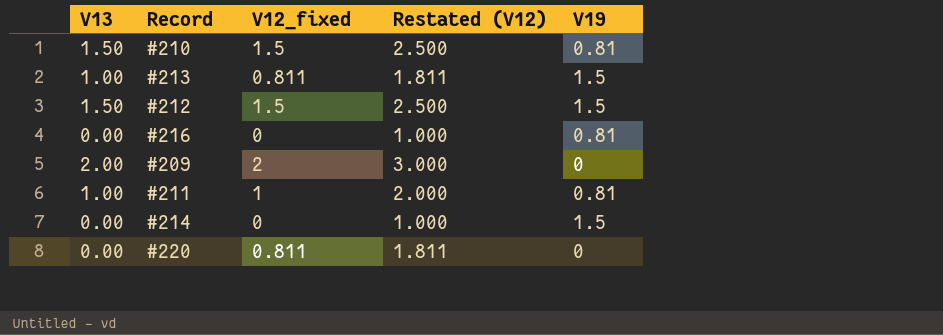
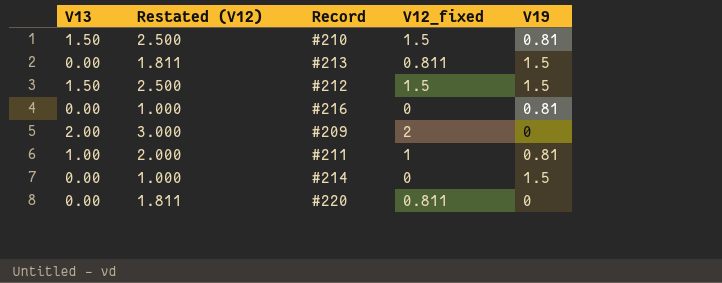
column Restated (V12) | position: 4 -> 2
#213 | V13: 1.00 -> 0.00

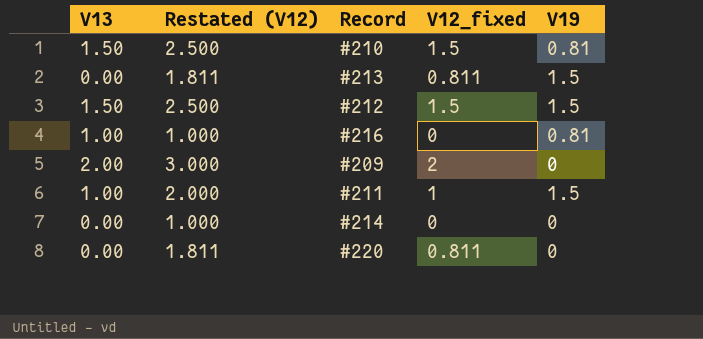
#216 | V13: 0.00 -> 1.00
#211 | V19: 0.81 -> 1.5
#214 | V19: 1.5 -> 0

